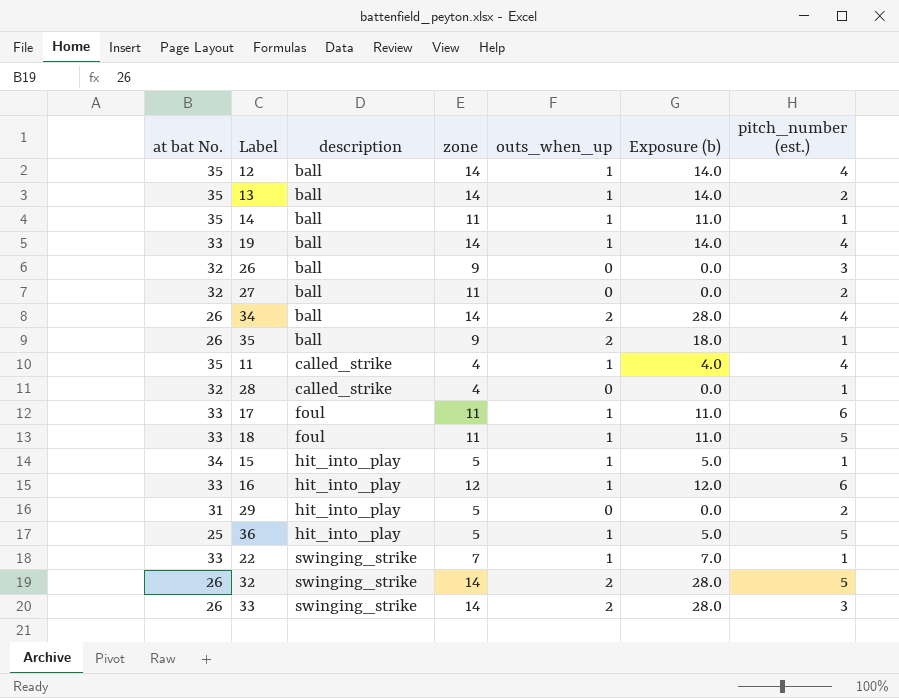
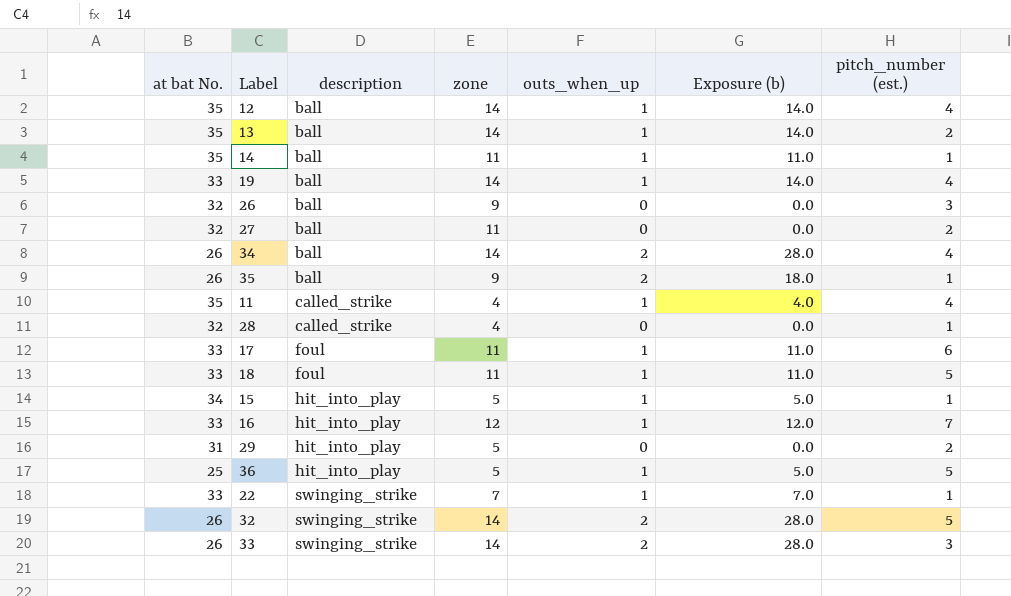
16 | pitch_number (est.): 6 -> 7

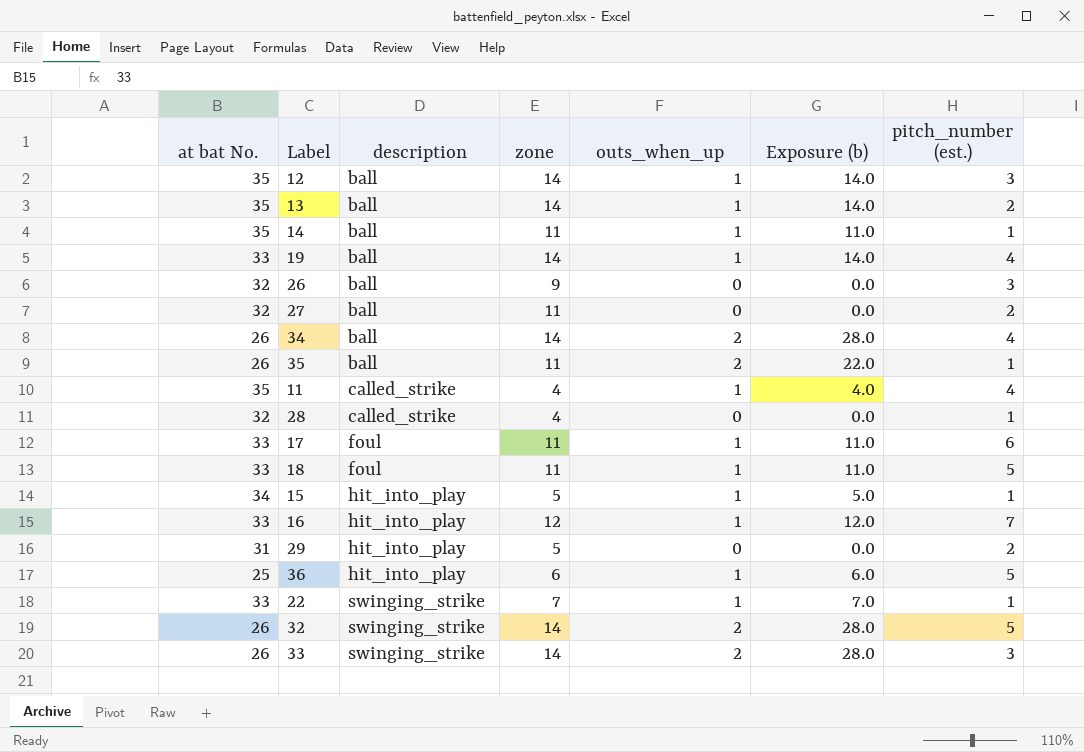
12 | pitch_number (est.): 4 -> 3
35 | zone: 9 -> 11
35 | Exposure (b): 18.0 -> 22.0
36 | zone: 5 -> 6
36 | Exposure (b): 5.0 -> 6.0

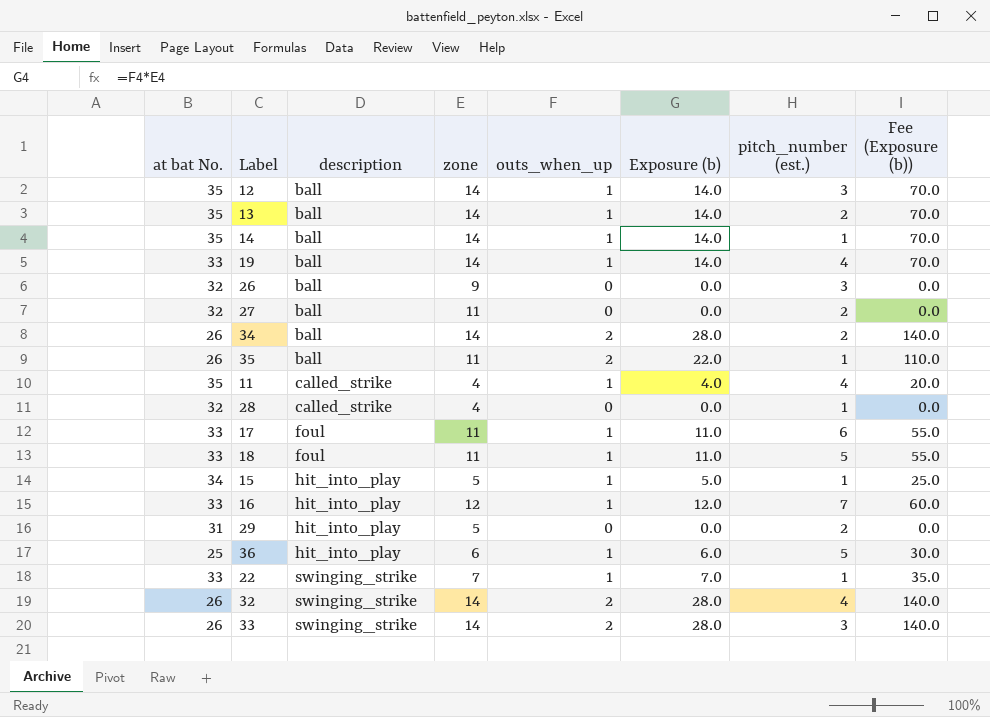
column Fee (Exposure (b)) | formula: none -> [Exposure (b)] * 5
14 | zone: 11 -> 14
14 | Exposure (b): 11.0 -> 14.0
34 | pitch_number (est.): 4 -> 2
32 | pitch_number (est.): 5 -> 4

